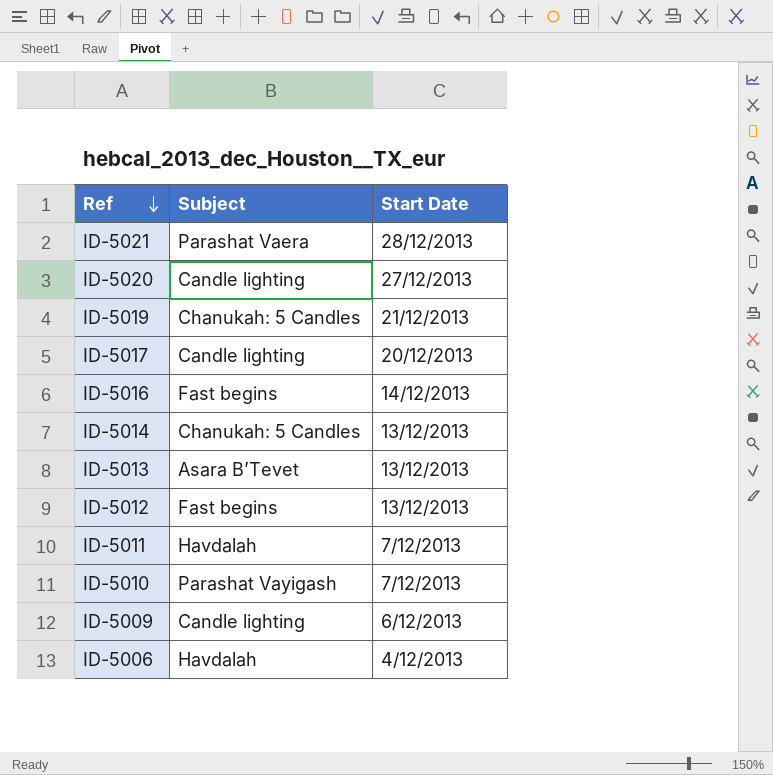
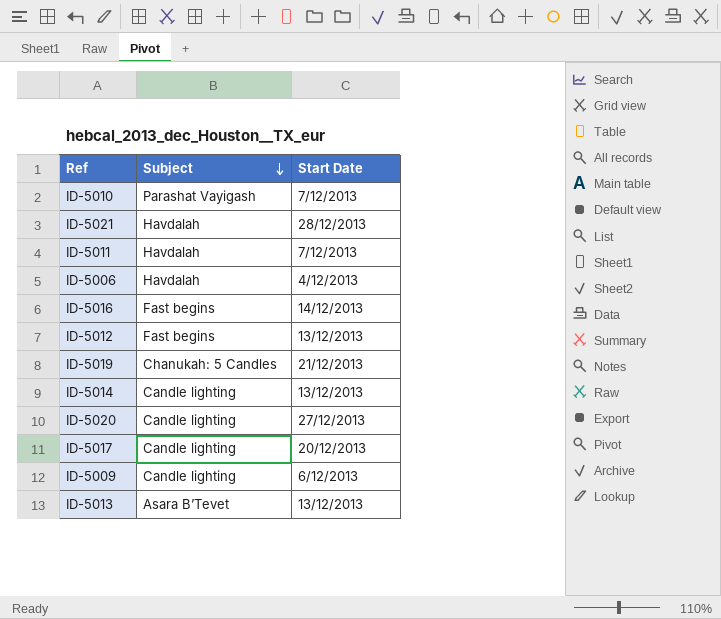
row order: Ref descending -> Subject descending
ID-5021 | Subject: Parashat Vaera -> Havdalah
ID-5014 | Subject: Chanukah: 5 Candles -> Candle lighting

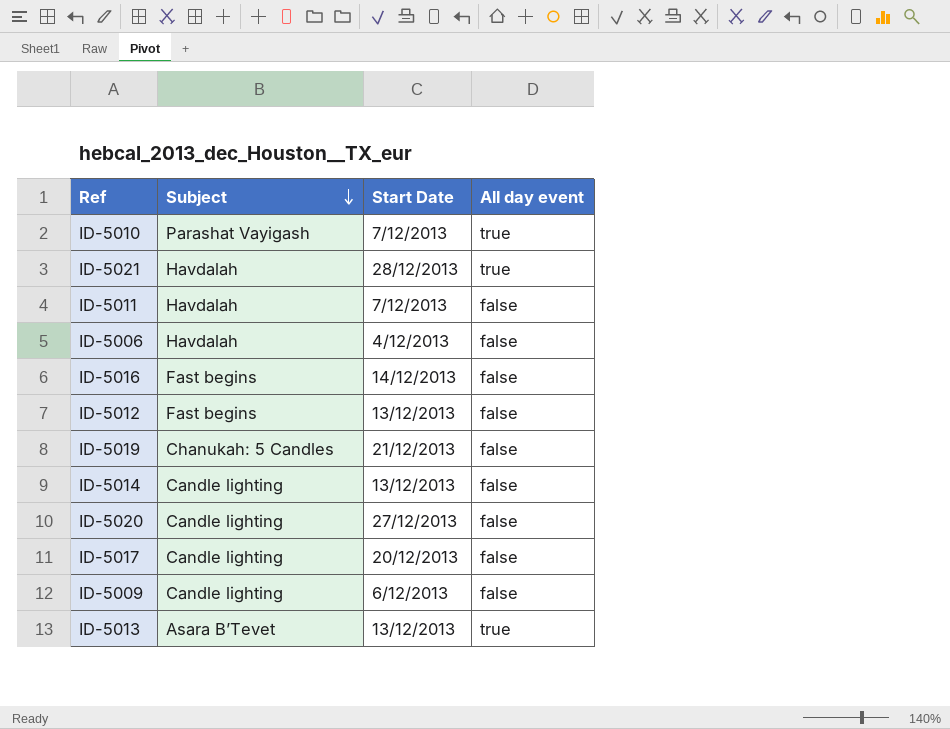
column All day event | position: none -> 4

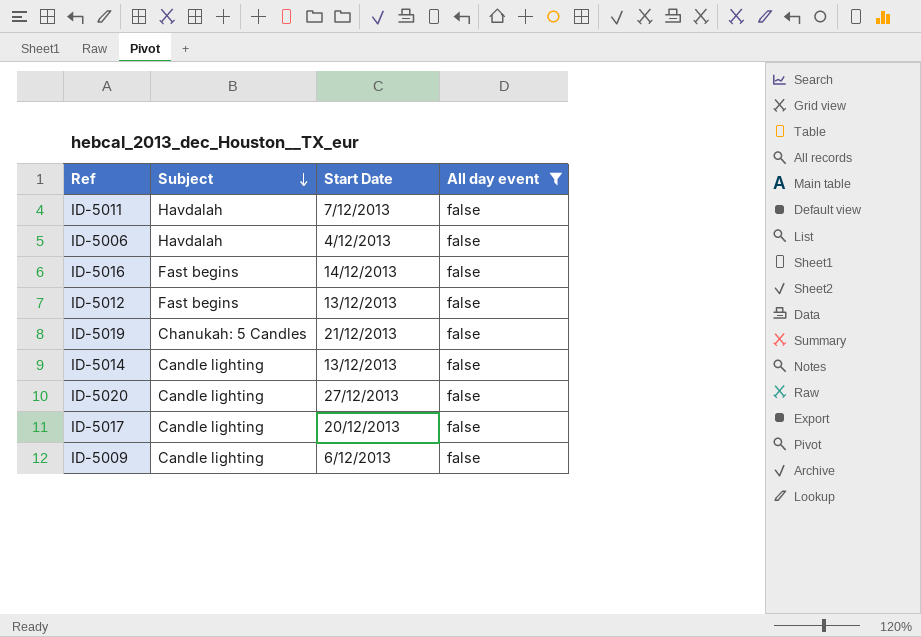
filter: none -> All day event = false

